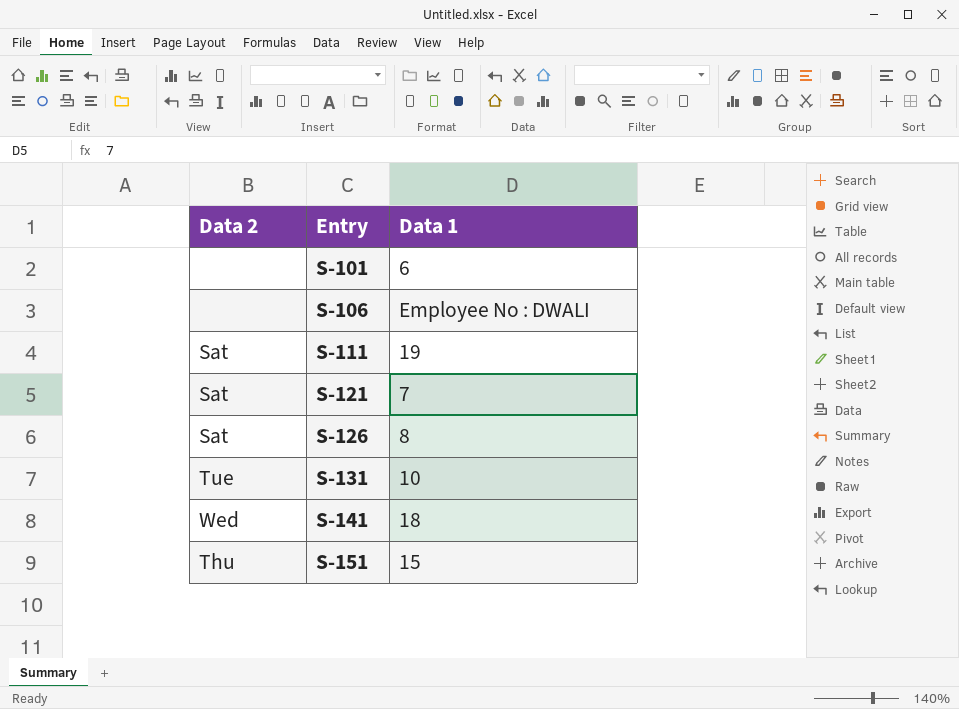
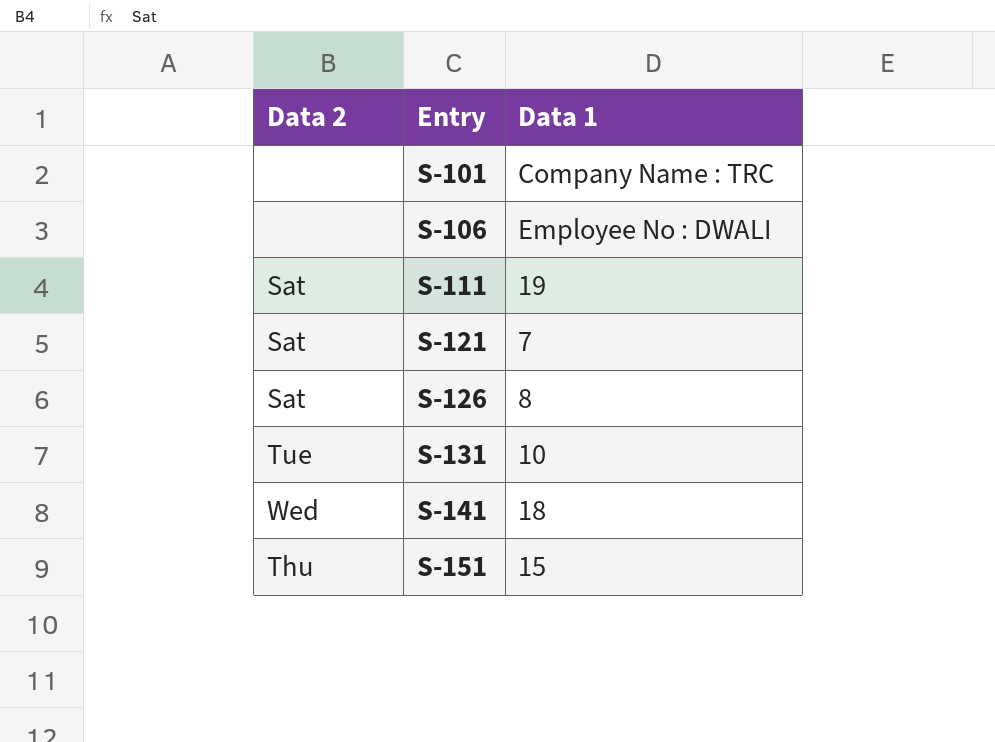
S-101 | Data 1: 6 -> Company Name : TRC

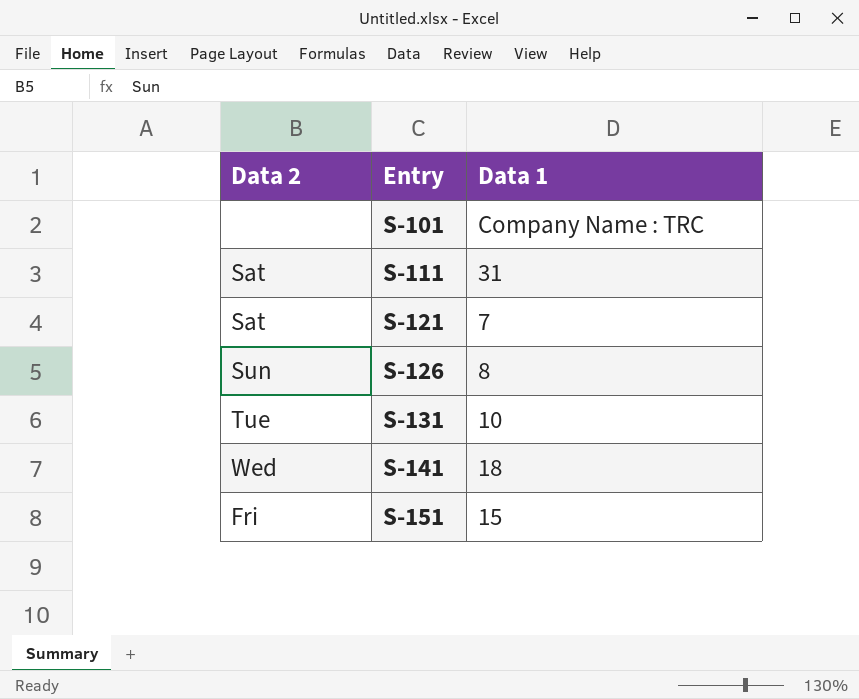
row S-106: none | Employee No : DWALI -> none
S-111 | Data 1: 19 -> 31
S-126 | Data 2: Sat -> Sun
S-151 | Data 2: Thu -> Fri

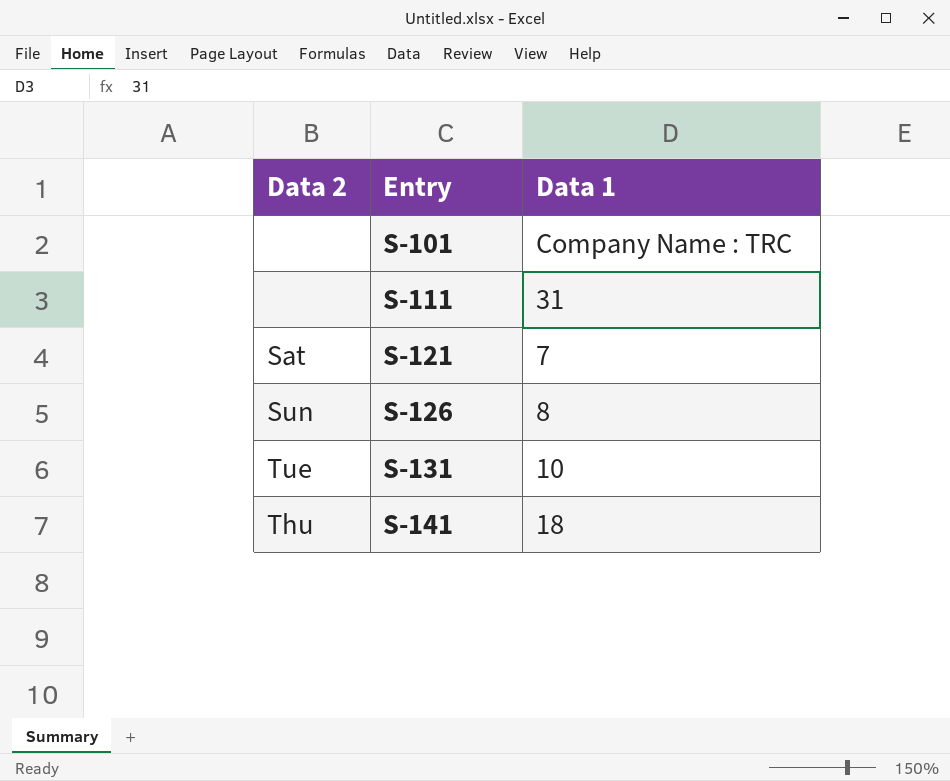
row S-151: Fri | 15 -> none
S-111 | Data 2: Sat -> none
S-141 | Data 2: Wed -> Thu

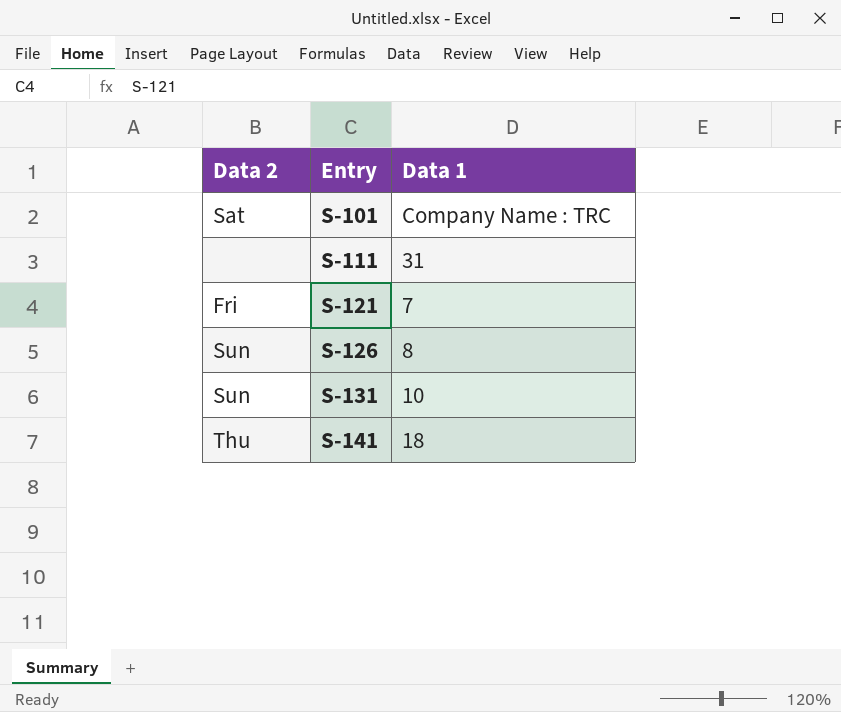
S-101 | Data 2: none -> Sat
S-121 | Data 2: Sat -> Fri
S-131 | Data 2: Tue -> Sun

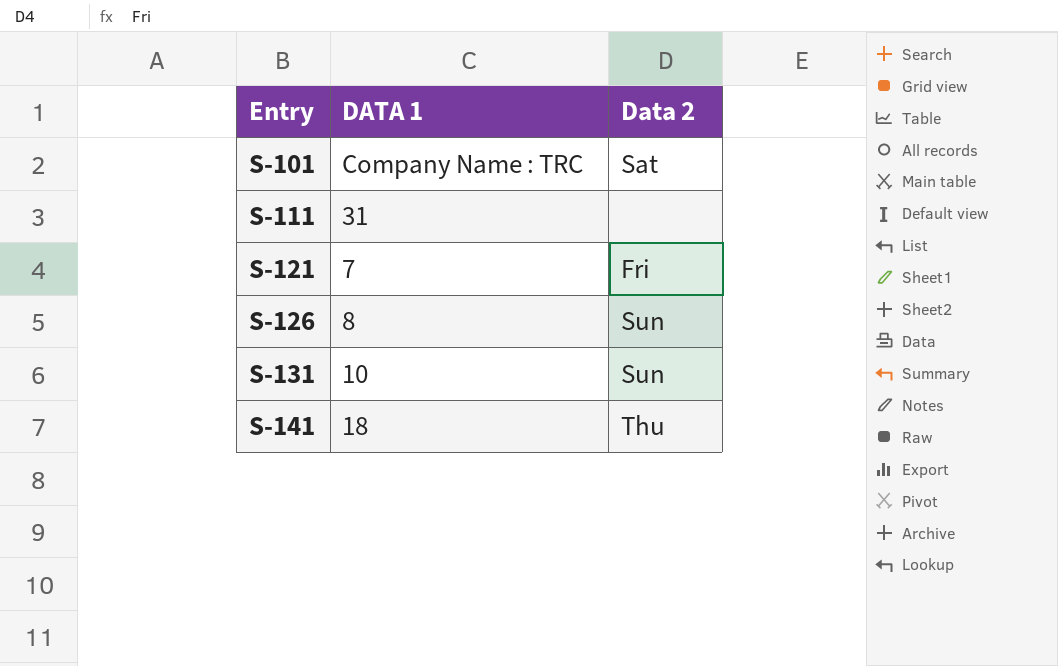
column name: Data 1 -> DATA 1
column Data 2 | position: 1 -> 3

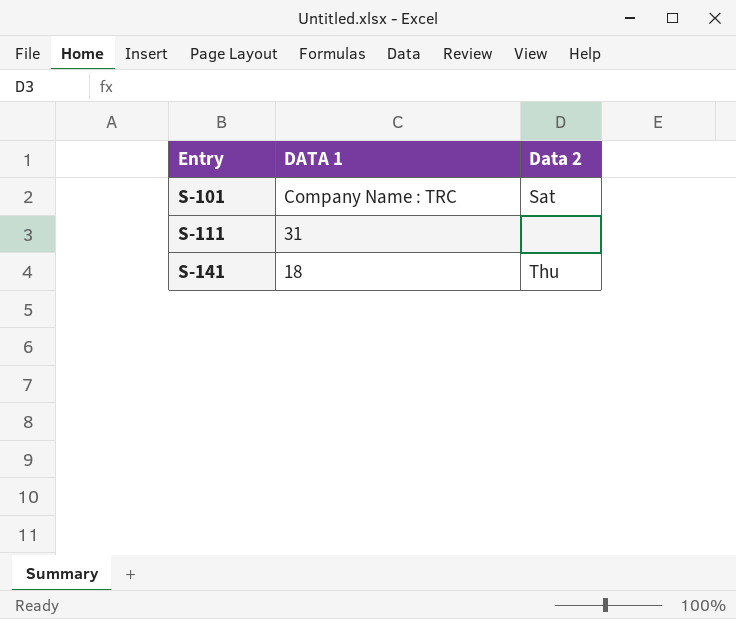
row S-121: 7 | Fri -> none
row S-126: 8 | Sun -> none
row S-131: 10 | Sun -> none

